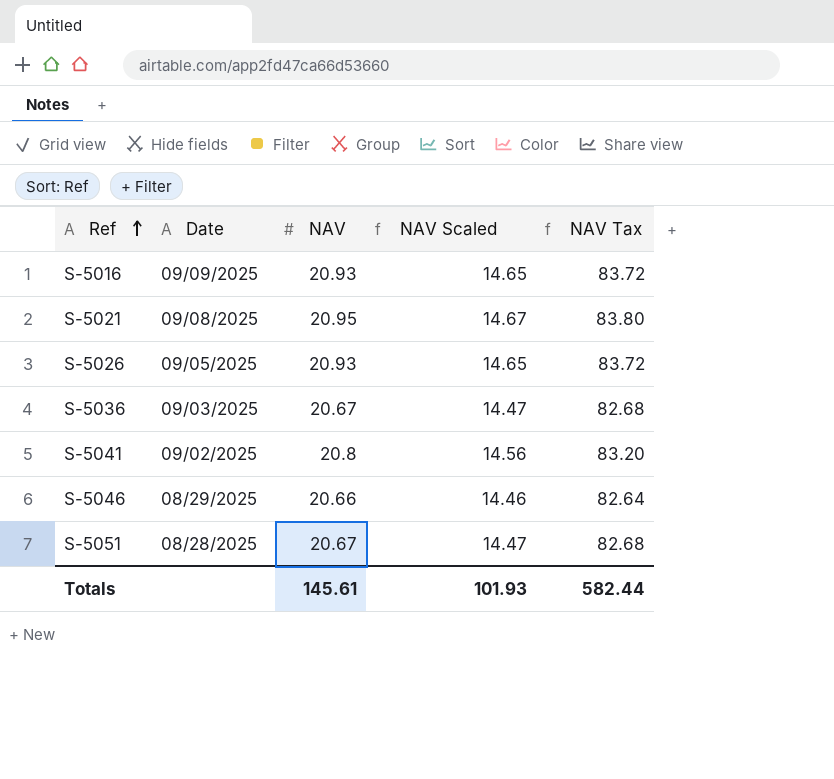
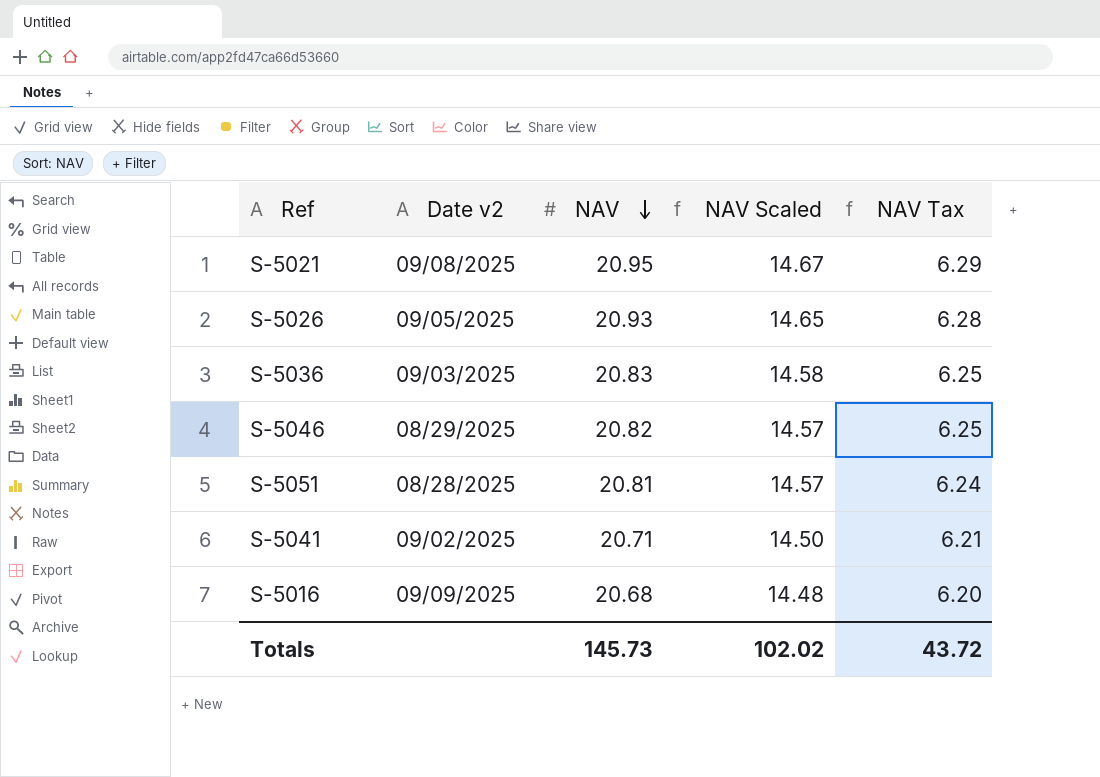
row order: Ref ascending -> NAV descending
column name: Date -> Date v2
column NAV Tax | formula: [NAV] * 4 -> [NAV] * 0.3
S-5036 | NAV: 20.67 -> 20.83
S-5036 | NAV Scaled: 14.47 -> 14.58
S-5046 | NAV: 20.66 -> 20.82
S-5046 | NAV Scaled: 14.46 -> 14.57
S-5051 | NAV: 20.67 -> 20.81
S-5051 | NAV Scaled: 14.47 -> 14.57
S-5041 | NAV: 20.8 -> 20.71
S-5041 | NAV Scaled: 14.56 -> 14.50
S-5016 | NAV: 20.93 -> 20.68
S-5016 | NAV Scaled: 14.65 -> 14.48
Totals | NAV: 145.61 -> 145.73
Totals | NAV Scaled: 101.93 -> 102.02
Totals | NAV Tax: 582.44 -> 43.72

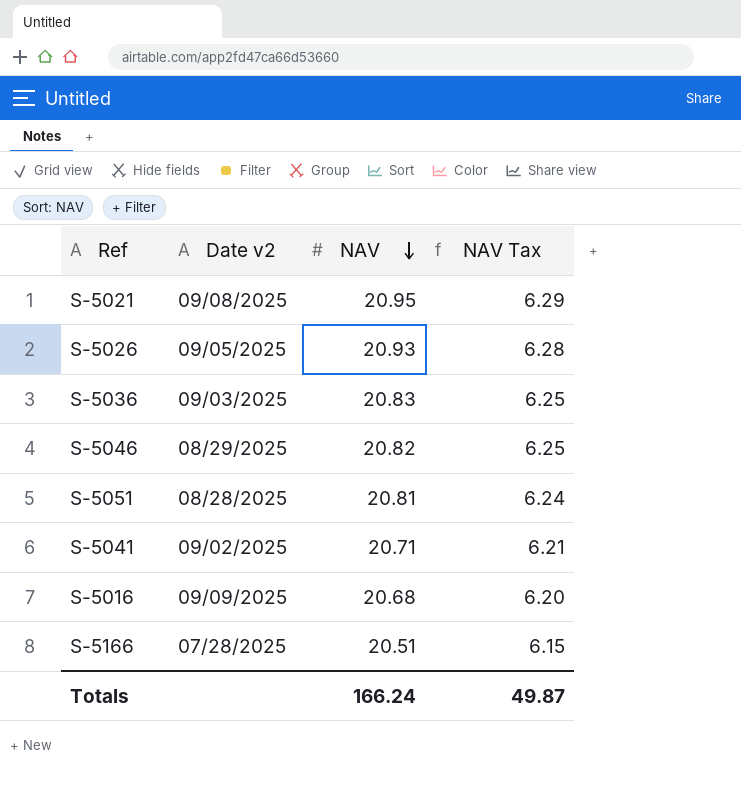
column NAV Scaled | formula: [NAV] * 0.7 -> none
row S-5166: none -> 07/28/2025 | 20.51 | 6.15
Totals | NAV: 145.73 -> 166.24
Totals | NAV Tax: 43.72 -> 49.87

